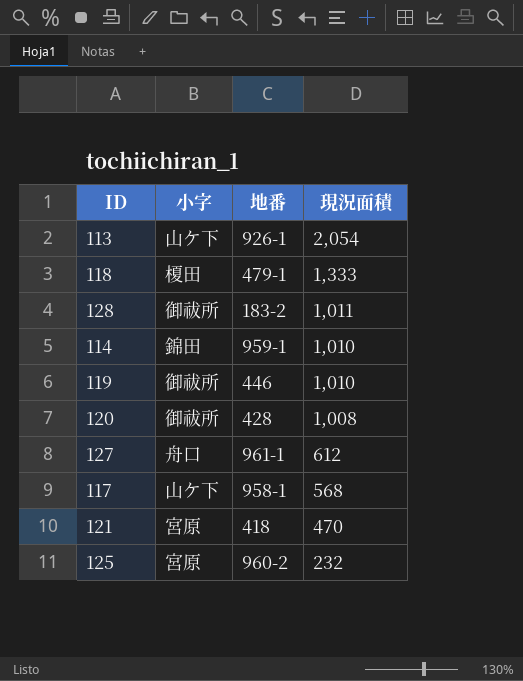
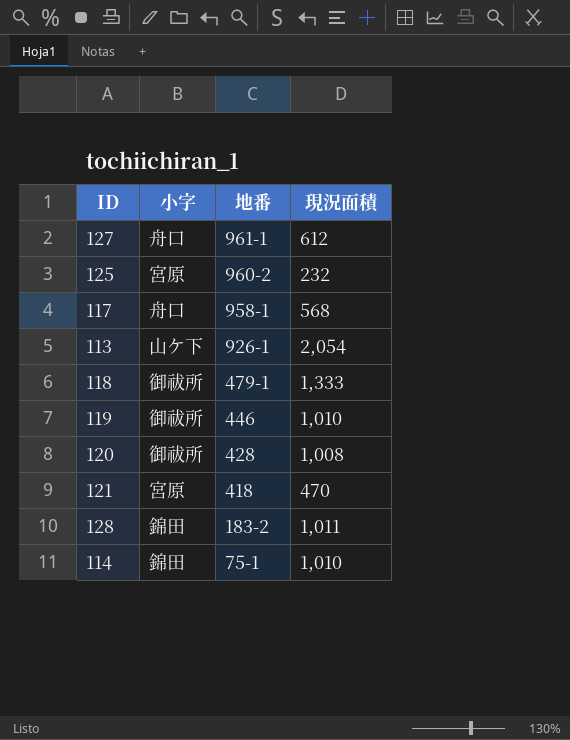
row order: 現況面積 descending -> 地番 descending
117 | 小字: 山ケ下 -> 舟口
118 | 小字: 榎田 -> 御祓所
128 | 小字: 御祓所 -> 錦田
114 | 地番: 959-1 -> 75-1

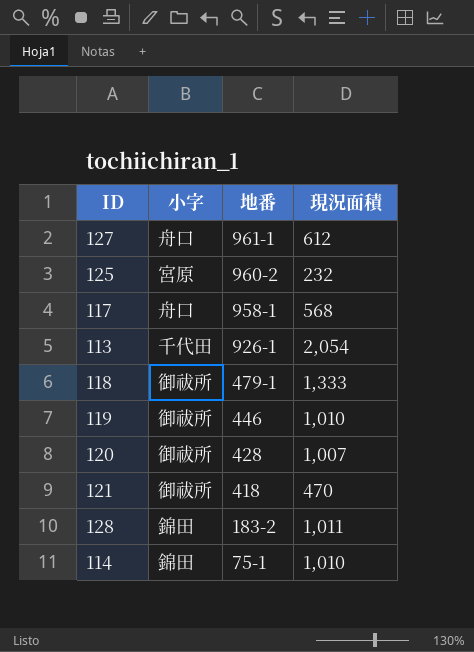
113 | 小字: 山ケ下 -> 千代田
120 | 現況面積: 1,008 -> 1,007
121 | 小字: 宮原 -> 御祓所

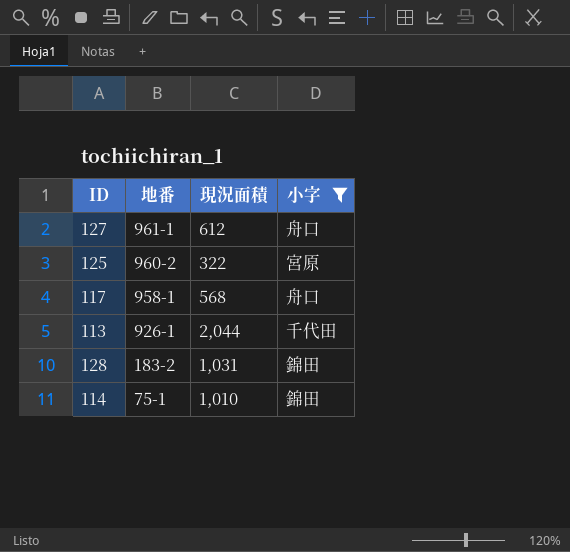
filter: none -> 小字 != 御祓所
column 小字 | position: 2 -> 4
125 | 現況面積: 232 -> 322
113 | 現況面積: 2,054 -> 2,044
128 | 現況面積: 1,011 -> 1,031

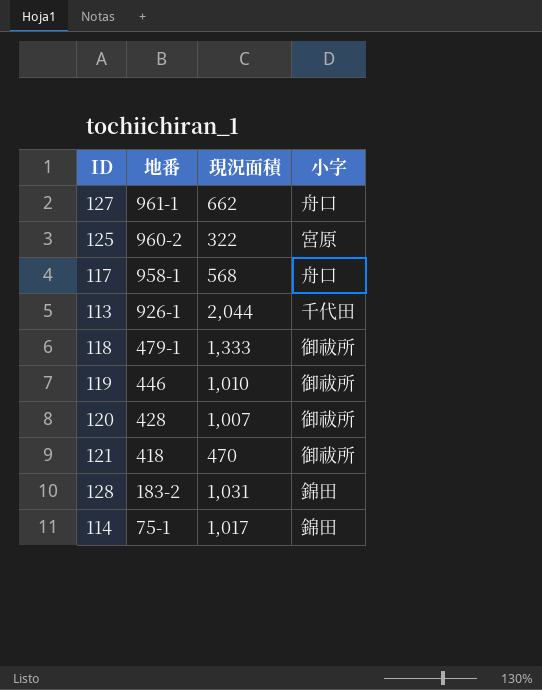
filter: 小字 != 御祓所 -> none
127 | 現況面積: 612 -> 662
114 | 現況面積: 1,010 -> 1,017

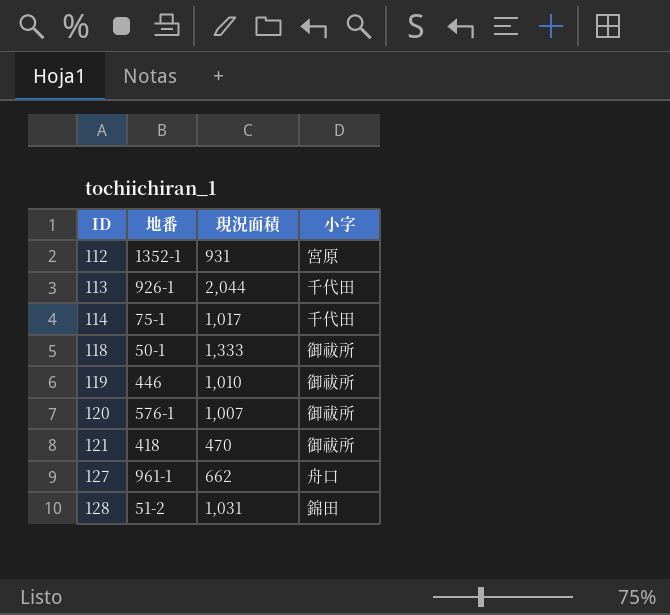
row order: 地番 descending -> ID ascending
row 125: 960-2 | 322 | 宮原 -> none
row 117: 958-1 | 568 | 舟口 -> none
row 112: none -> 1352-1 | 931 | 宮原
114 | 小字: 錦田 -> 千代田
118 | 地番: 479-1 -> 50-1
120 | 地番: 428 -> 576-1
128 | 地番: 183-2 -> 51-2

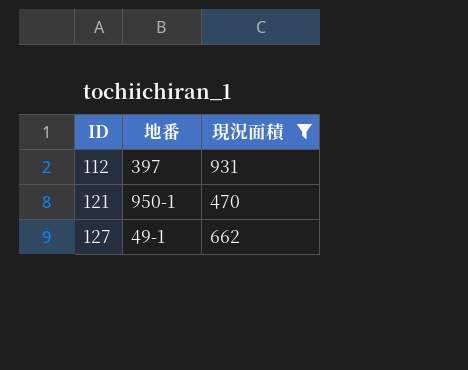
filter: none -> 現況面積 <= 931
column 小字 | position: 4 -> none
112 | 地番: 1352-1 -> 397
121 | 地番: 418 -> 950-1
127 | 地番: 961-1 -> 49-1

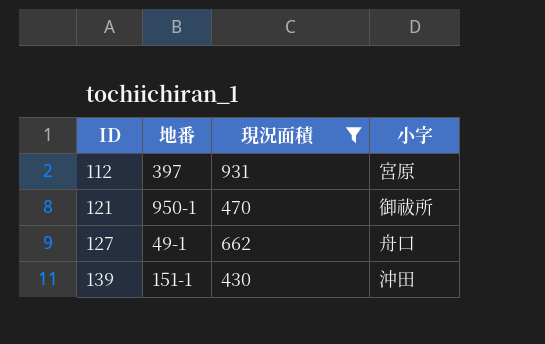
column 小字 | position: none -> 4
row 139: none -> 151-1 | 430 | 沖田

